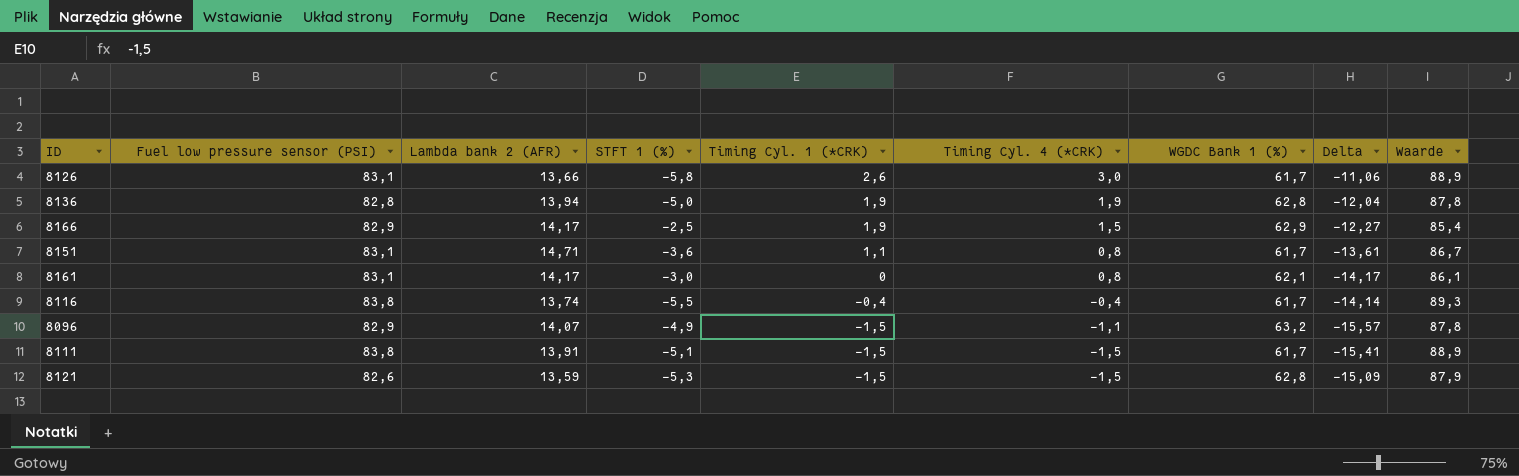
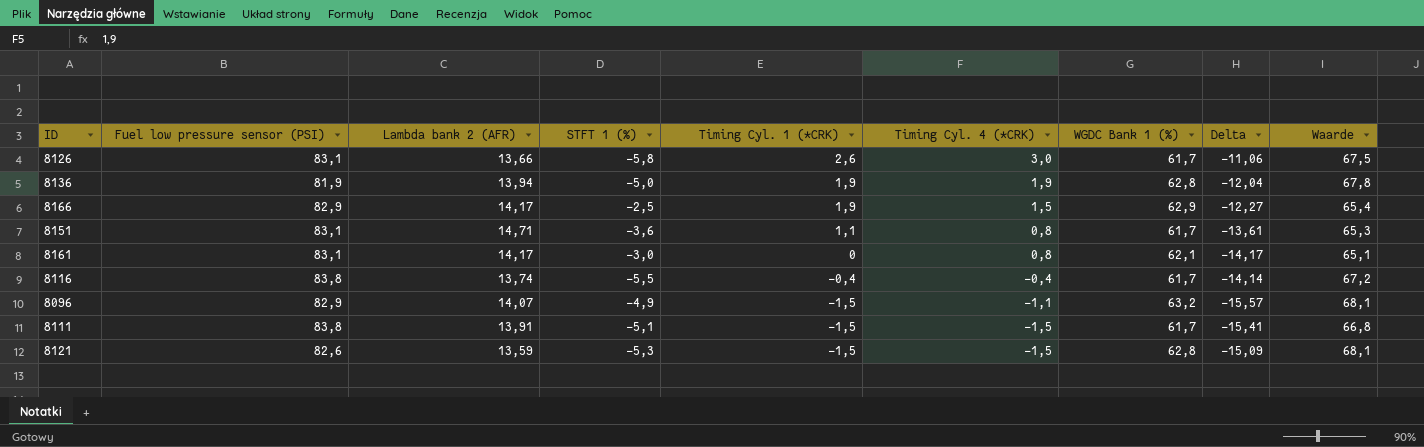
column Waarde | formula: [Fuel low pressure sensor (PSI)] - [STFT 1 (%)] -> [WGDC Bank 1 (%)] - [STFT 1 (%)]
8136 | Fuel low pressure sensor (PSI): 82,8 -> 81,9

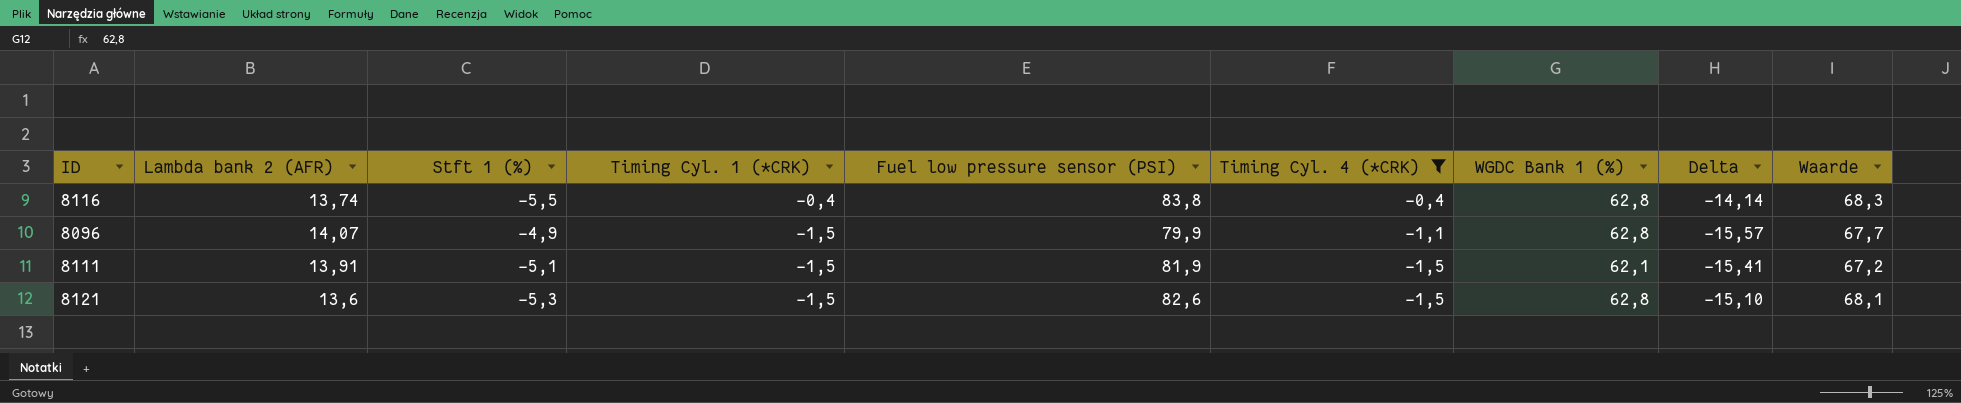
filter: none -> Timing Cyl. 4 (*CRK) <= -0,4
column name: STFT 1 (%) -> Stft 1 (%)
column Fuel low pressure sensor (PSI) | position: 2 -> 5
8116 | WGDC Bank 1 (%): 61,7 -> 62,8
8116 | Waarde: 67,2 -> 68,3
8096 | Fuel low pressure sensor (PSI): 82,9 -> 79,9
8096 | WGDC Bank 1 (%): 63,2 -> 62,8
8096 | Waarde: 68,1 -> 67,7
8111 | Fuel low pressure sensor (PSI): 83,8 -> 81,9
8111 | WGDC Bank 1 (%): 61,7 -> 62,1
8111 | Waarde: 66,8 -> 67,2
8121 | Lambda bank 2 (AFR): 13,59 -> 13,6
8121 | Delta: -15,09 -> -15,10

